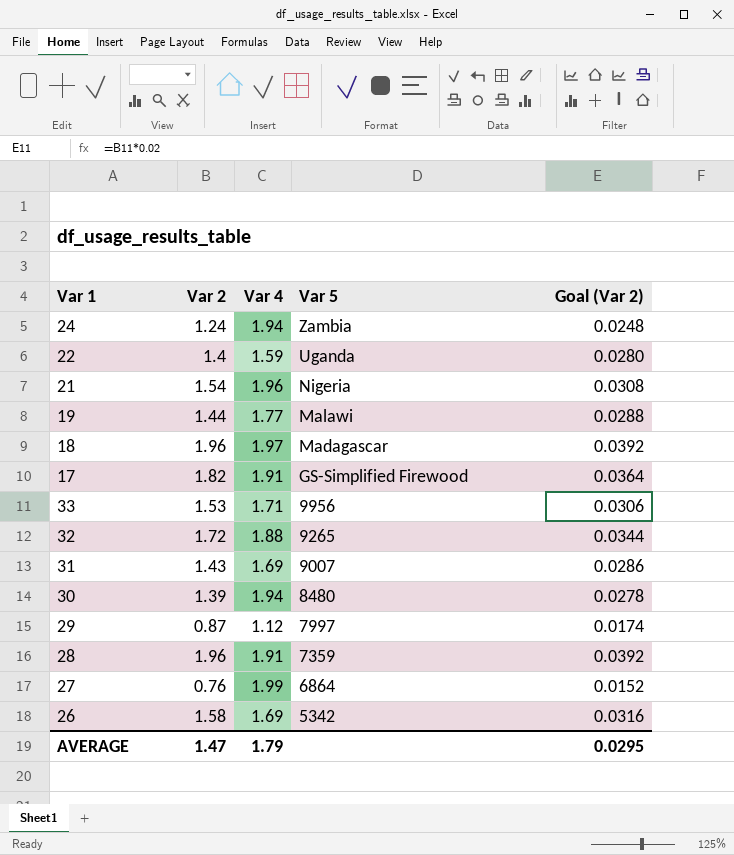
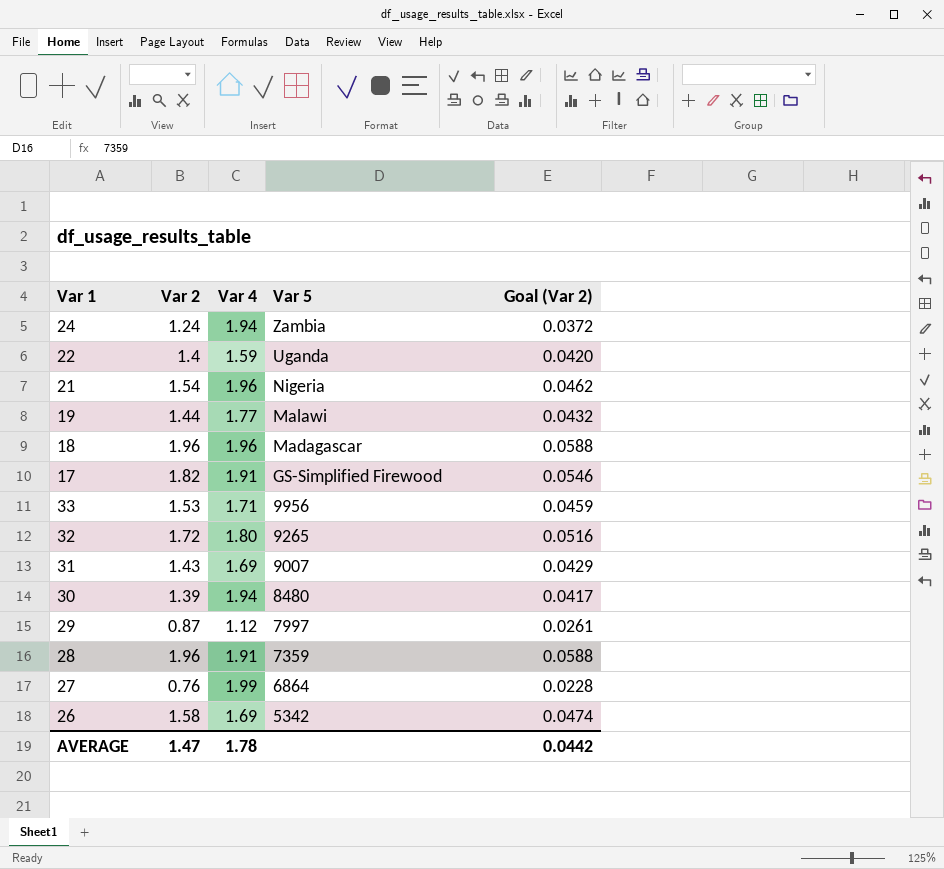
column Goal (Var 2) | formula: [Var 2] * 0.02 -> [Var 2] * 0.03
18 | Var 4: 1.97 -> 1.96
32 | Var 4: 1.88 -> 1.80
AVERAGE | Var 4: 1.79 -> 1.78
AVERAGE | Goal (Var 2): 0.0295 -> 0.0442

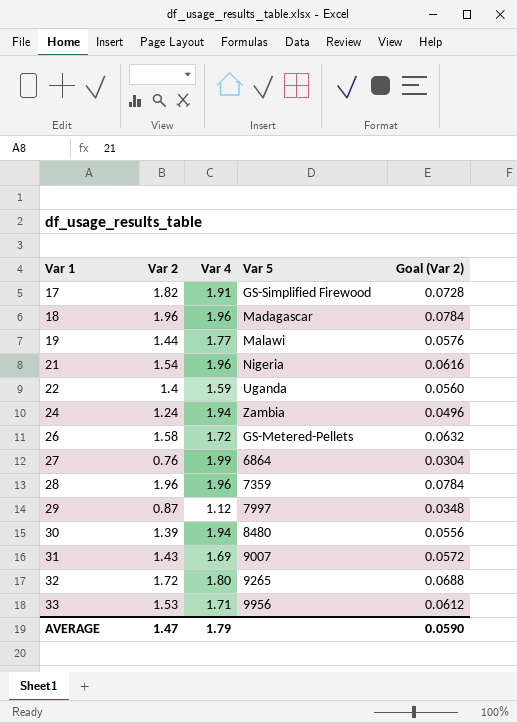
row order: Var 5 descending -> Var 1 ascending
column Goal (Var 2) | formula: [Var 2] * 0.03 -> [Var 2] * 0.04
26 | Var 4: 1.69 -> 1.72
26 | Var 5: 5342 -> GS-Metered-Pellets
28 | Var 4: 1.91 -> 1.96
AVERAGE | Var 4: 1.78 -> 1.79
AVERAGE | Goal (Var 2): 0.0442 -> 0.0590

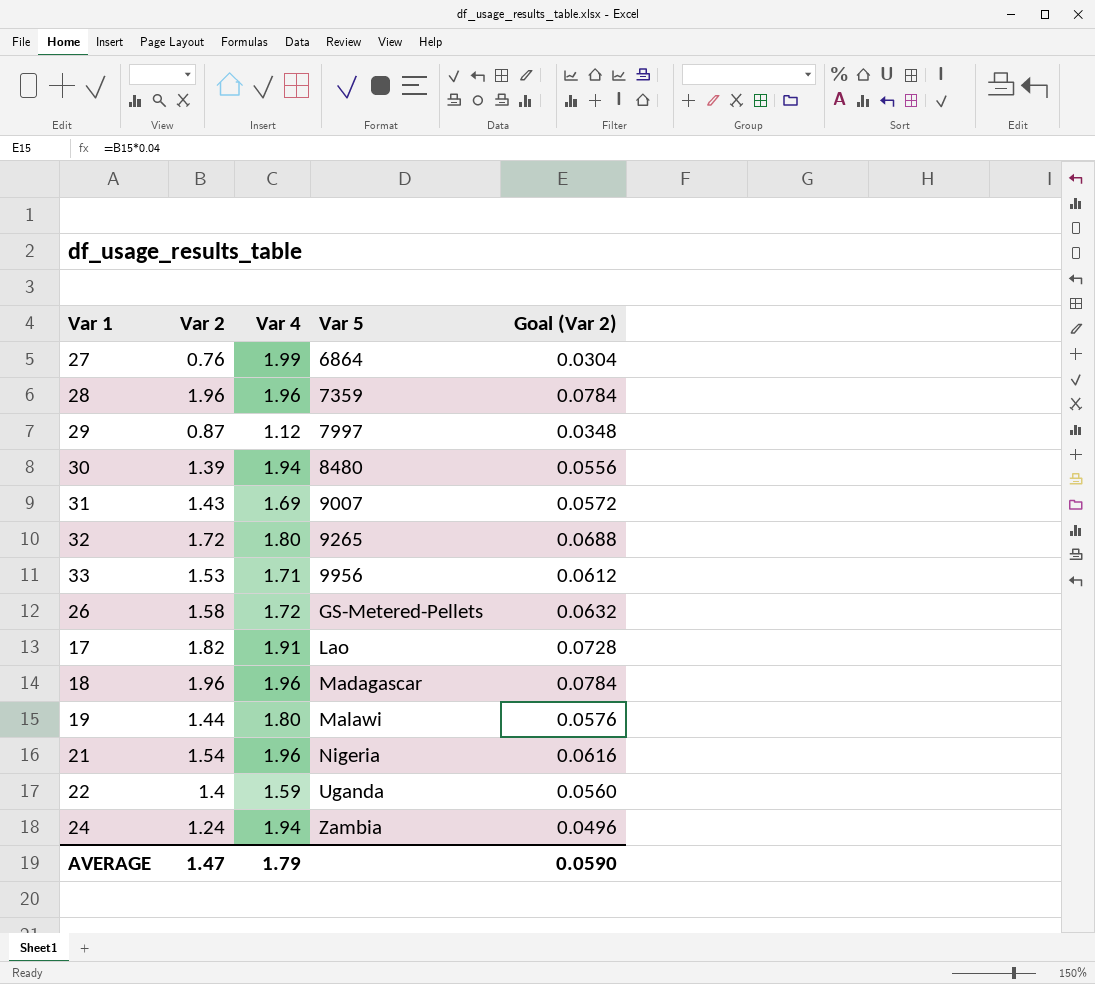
row order: Var 1 ascending -> Var 5 ascending
17 | Var 5: GS-Simplified Firewood -> Lao
19 | Var 4: 1.77 -> 1.80

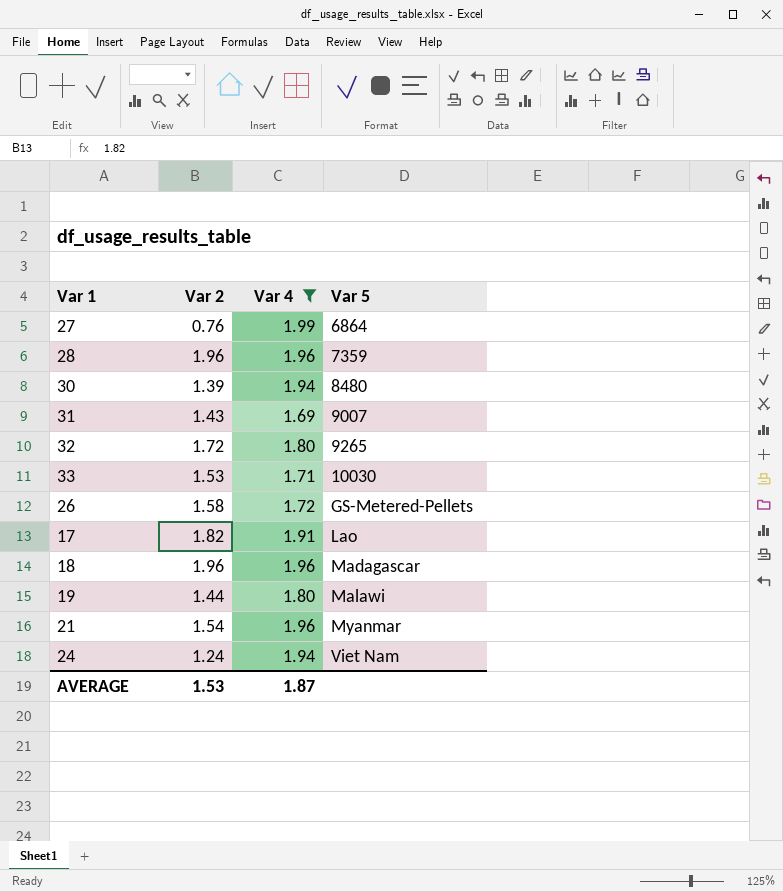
filter: none -> Var 4 >= 1.69
column Goal (Var 2) | formula: [Var 2] * 0.04 -> none
33 | Var 5: 9956 -> 10030
21 | Var 5: Nigeria -> Myanmar
24 | Var 5: Zambia -> Viet Nam
AVERAGE | Var 2: 1.47 -> 1.53
AVERAGE | Var 4: 1.79 -> 1.87

